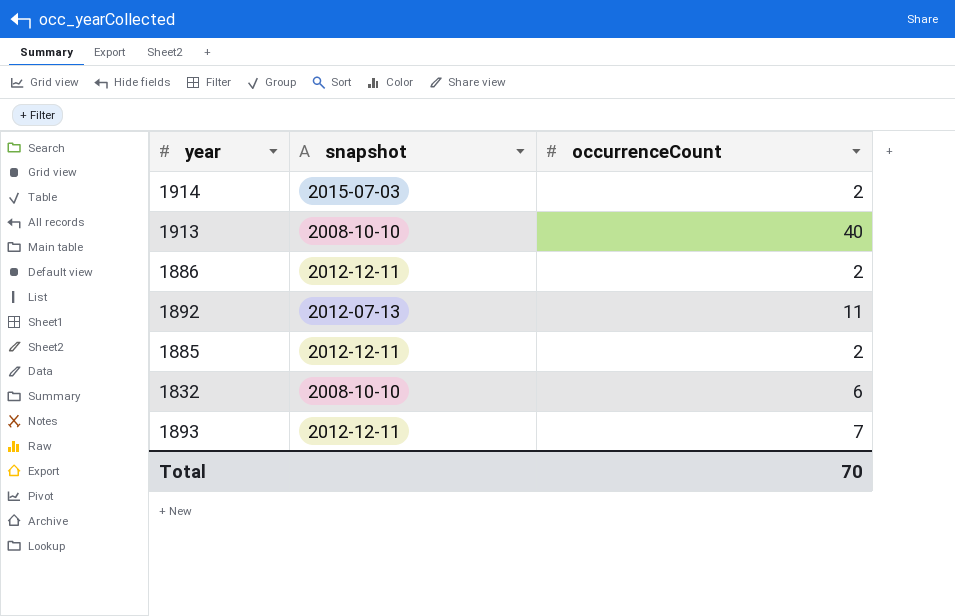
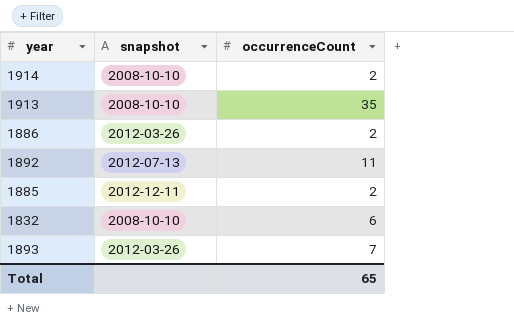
1914 | snapshot: 2015-07-03 -> 2008-10-10
1913 | occurrenceCount: 40 -> 35
1886 | snapshot: 2012-12-11 -> 2012-03-26
1893 | snapshot: 2012-12-11 -> 2012-03-26
Total | occurrenceCount: 70 -> 65

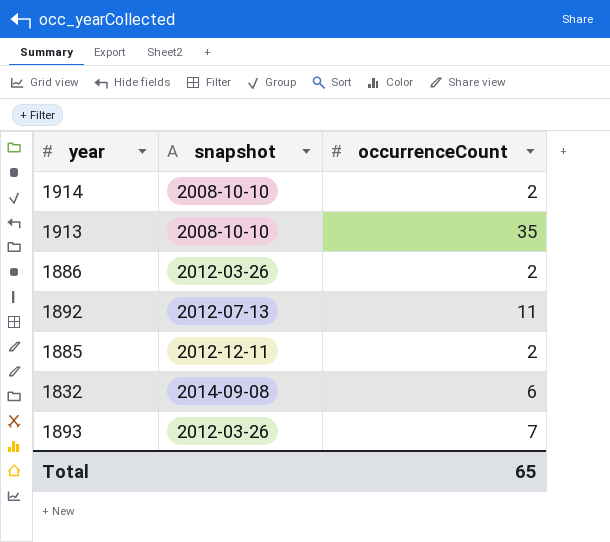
1832 | snapshot: 2008-10-10 -> 2014-09-08

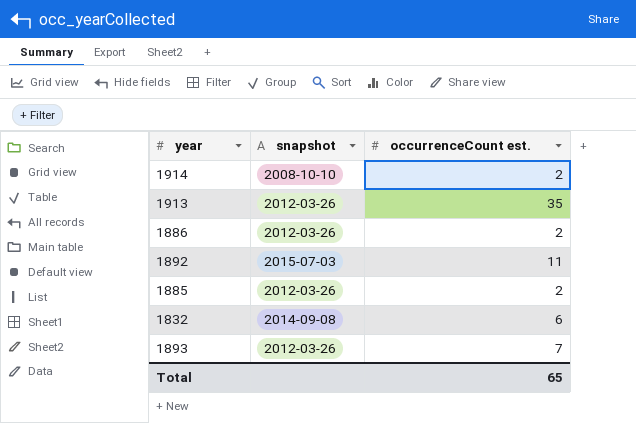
column name: occurrenceCount -> occurrenceCount est.
1913 | snapshot: 2008-10-10 -> 2012-03-26
1892 | snapshot: 2012-07-13 -> 2015-07-03
1885 | snapshot: 2012-12-11 -> 2012-03-26

